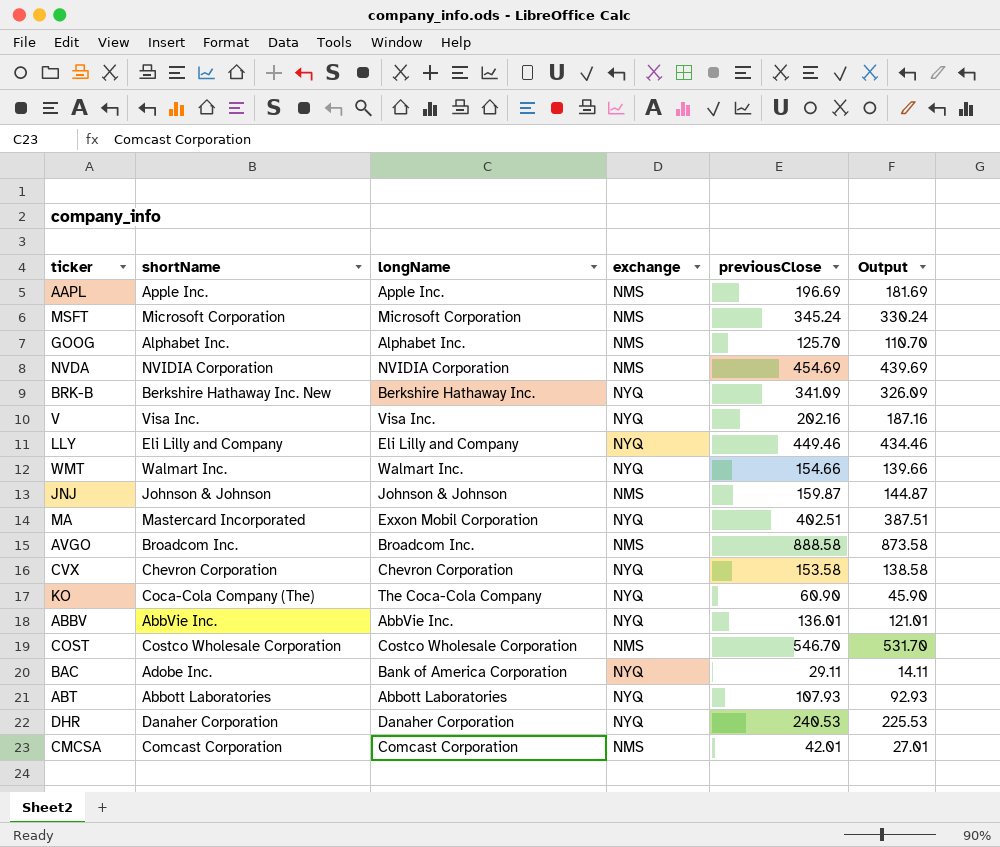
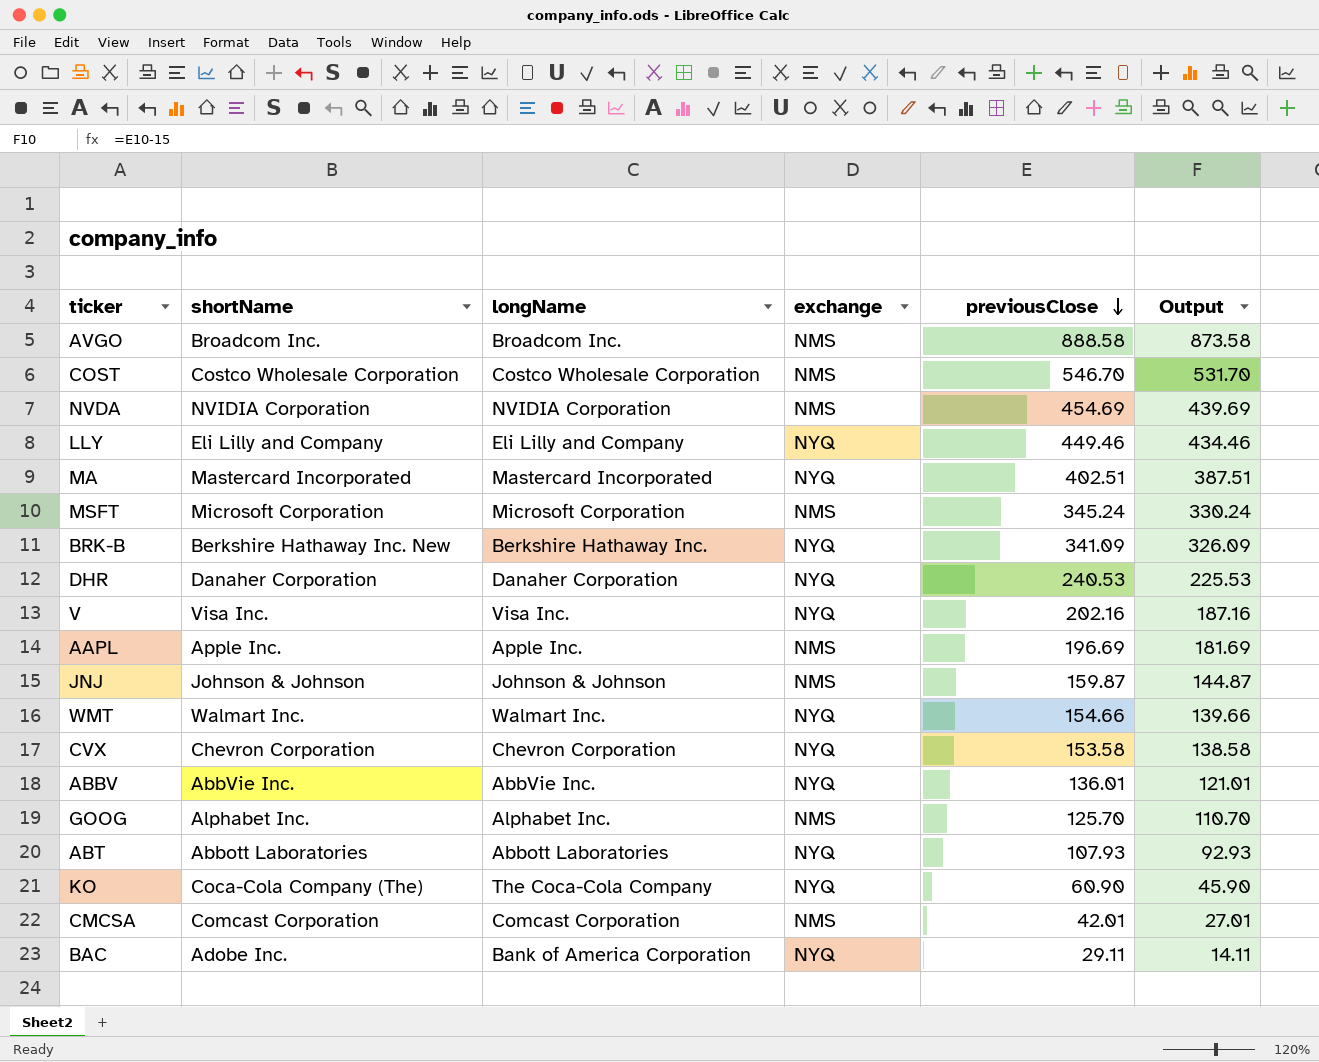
row order: none -> previousClose descending
MA | longName: Exxon Mobil Corporation -> Mastercard Incorporated

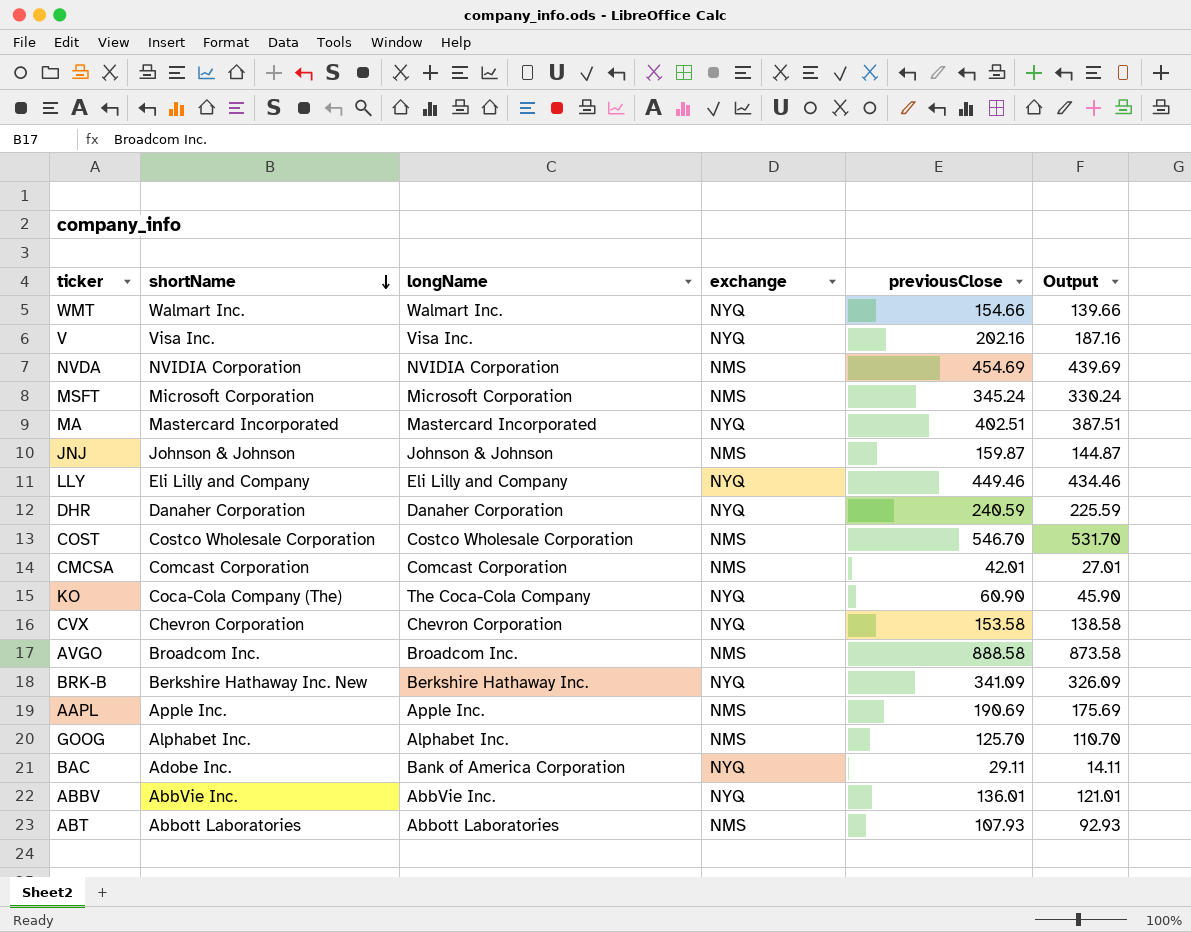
row order: previousClose descending -> shortName descending
DHR | previousClose: 240.53 -> 240.59
DHR | Output: 225.53 -> 225.59
AAPL | previousClose: 196.69 -> 190.69
AAPL | Output: 181.69 -> 175.69
ABT | exchange: NYQ -> NMS

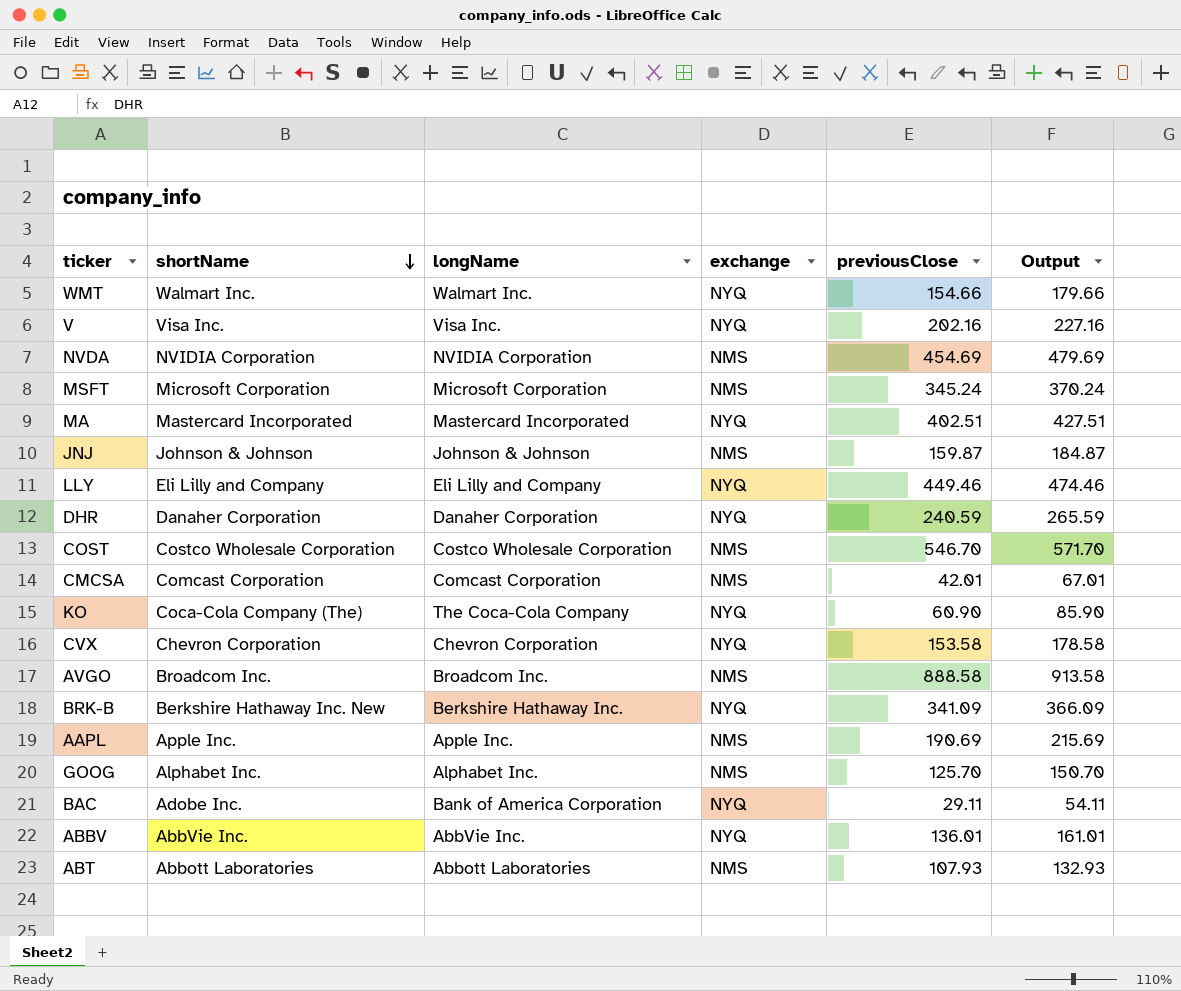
column Output | formula: [previousClose] - 15 -> [previousClose] + 25

